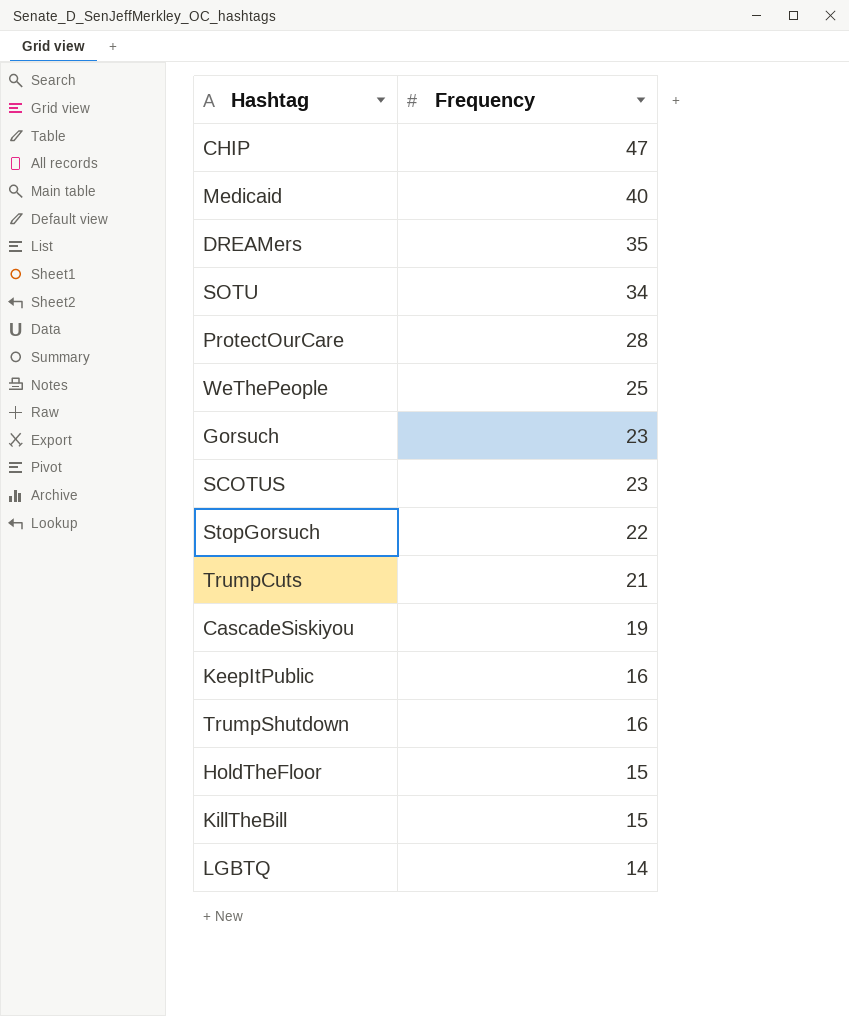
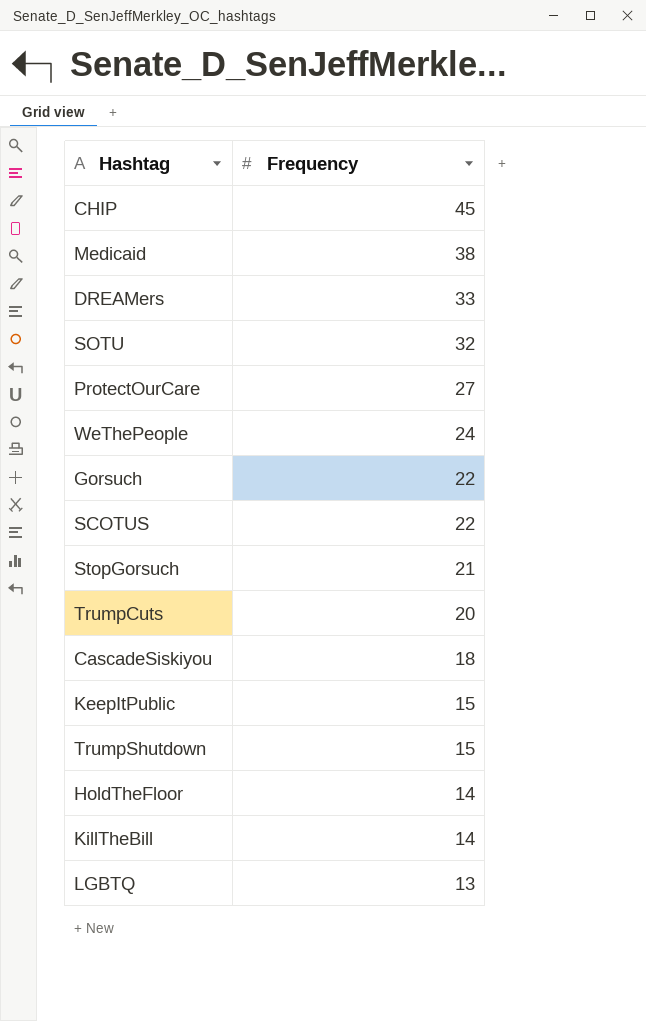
CHIP | Frequency: 47 -> 45
Medicaid | Frequency: 40 -> 38
DREAMers | Frequency: 35 -> 33
SOTU | Frequency: 34 -> 32
ProtectOurCare | Frequency: 28 -> 27
WeThePeople | Frequency: 25 -> 24
Gorsuch | Frequency: 23 -> 22
SCOTUS | Frequency: 23 -> 22
StopGorsuch | Frequency: 22 -> 21
TrumpCuts | Frequency: 21 -> 20
CascadeSiskiyou | Frequency: 19 -> 18
KeepItPublic | Frequency: 16 -> 15
TrumpShutdown | Frequency: 16 -> 15
HoldTheFloor | Frequency: 15 -> 14
KillTheBill | Frequency: 15 -> 14
LGBTQ | Frequency: 14 -> 13

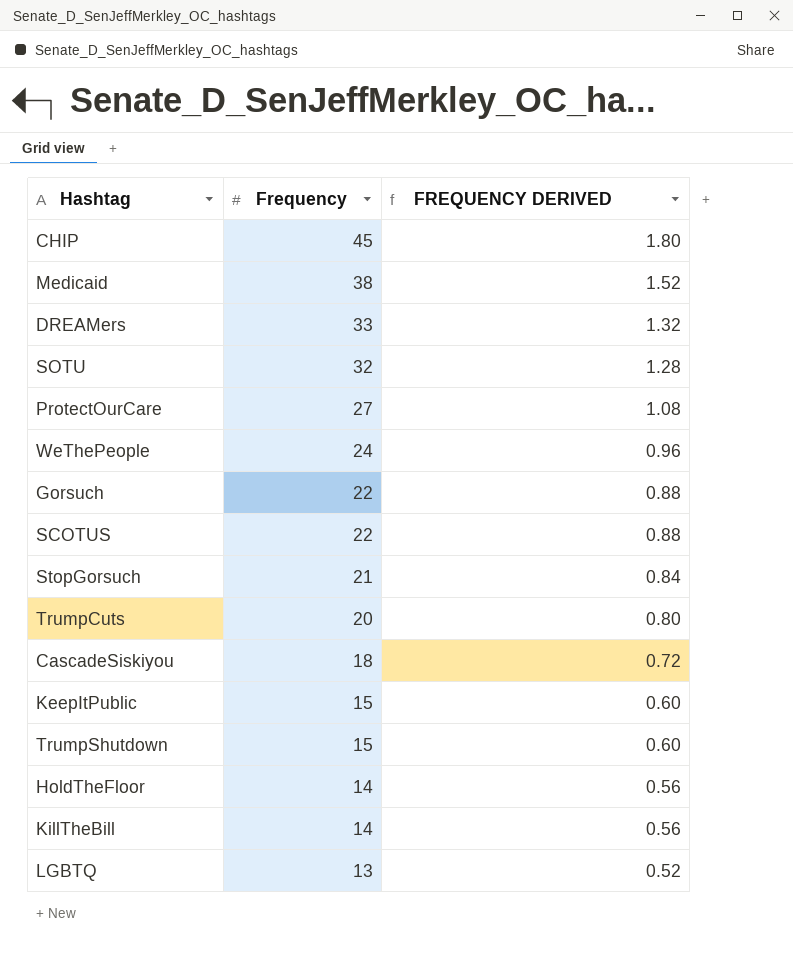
column FREQUENCY DERIVED | formula: none -> [Frequency] * 0.04

